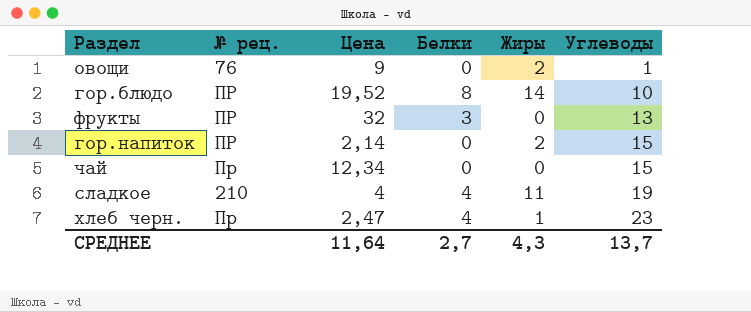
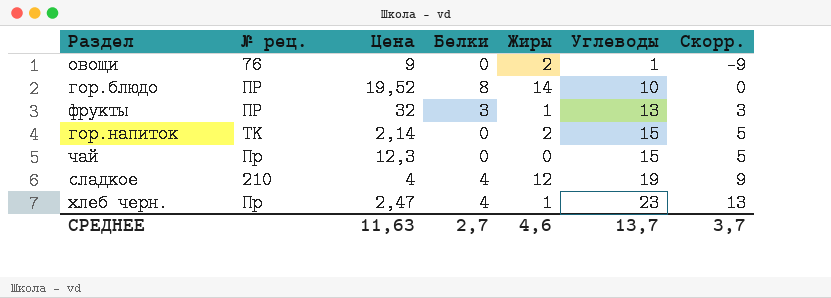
column Скорр. | formula: none -> [Углеводы] - 10
фрукты | Жиры: 0 -> 1
гор.напиток | № рец.: ПР -> ТК
чай | Цена: 12,34 -> 12,3
сладкое | Жиры: 11 -> 12
СРЕДНЕЕ | Цена: 11,64 -> 11,63
СРЕДНЕЕ | Жиры: 4,3 -> 4,6

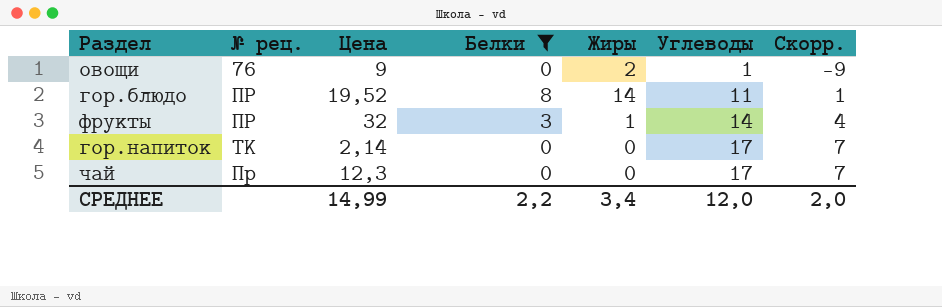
filter: none -> Белки != 4
гор.блюдо | Углеводы: 10 -> 11
гор.блюдо | Скорр.: 0 -> 1
фрукты | Углеводы: 13 -> 14
фрукты | Скорр.: 3 -> 4
гор.напиток | Жиры: 2 -> 0
гор.напиток | Углеводы: 15 -> 17
гор.напиток | Скорр.: 5 -> 7
чай | Углеводы: 15 -> 17
чай | Скорр.: 5 -> 7
СРЕДНЕЕ | Цена: 11,63 -> 14,99
СРЕДНЕЕ | Белки: 2,7 -> 2,2
СРЕДНЕЕ | Жиры: 4,6 -> 3,4
СРЕДНЕЕ | Углеводы: 13,7 -> 12,0
СРЕДНЕЕ | Скорр.: 3,7 -> 2,0

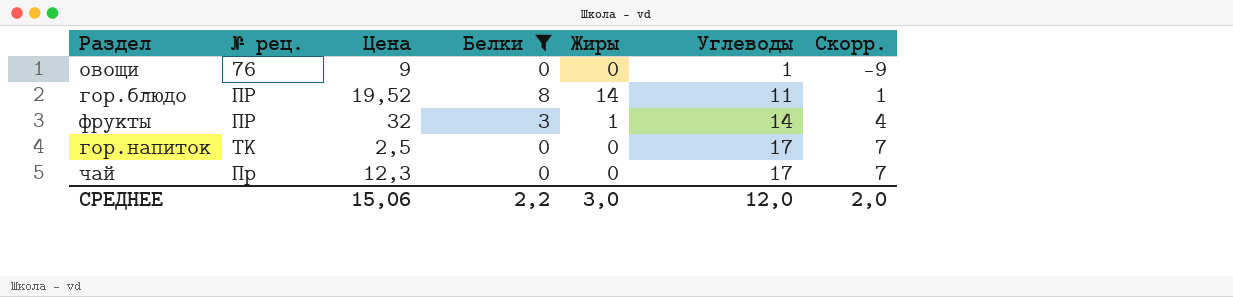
овощи | Жиры: 2 -> 0
гор.напиток | Цена: 2,14 -> 2,5
СРЕДНЕЕ | Цена: 14,99 -> 15,06
СРЕДНЕЕ | Жиры: 3,4 -> 3,0

